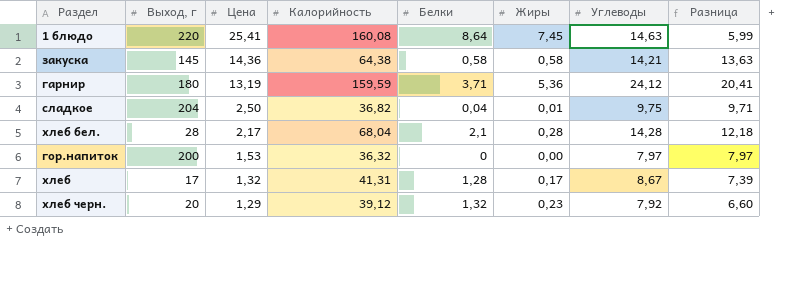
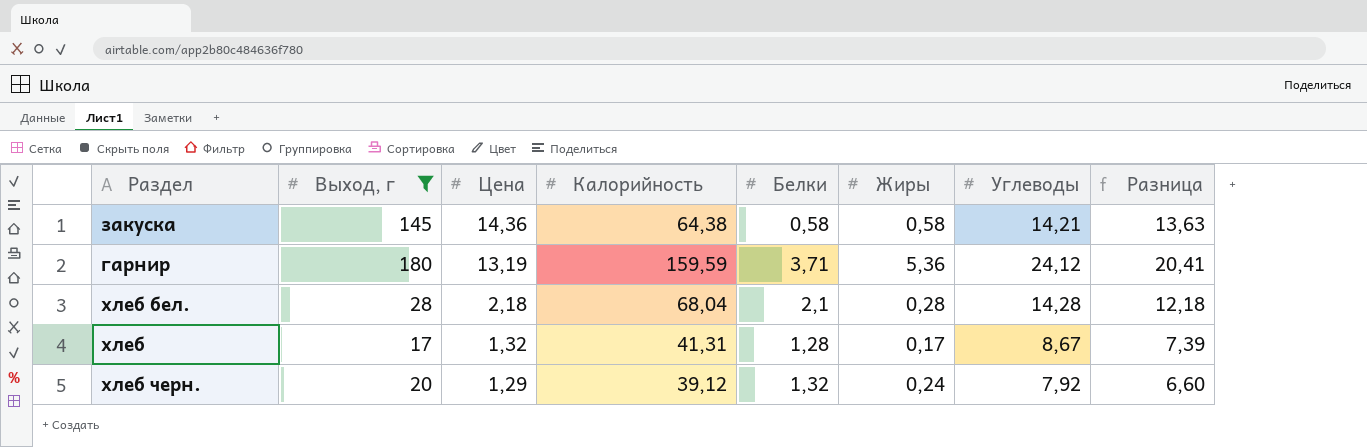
filter: none -> Выход, г <= 180
хлеб бел. | Цена: 2,17 -> 2,18
хлеб черн. | Жиры: 0,23 -> 0,24

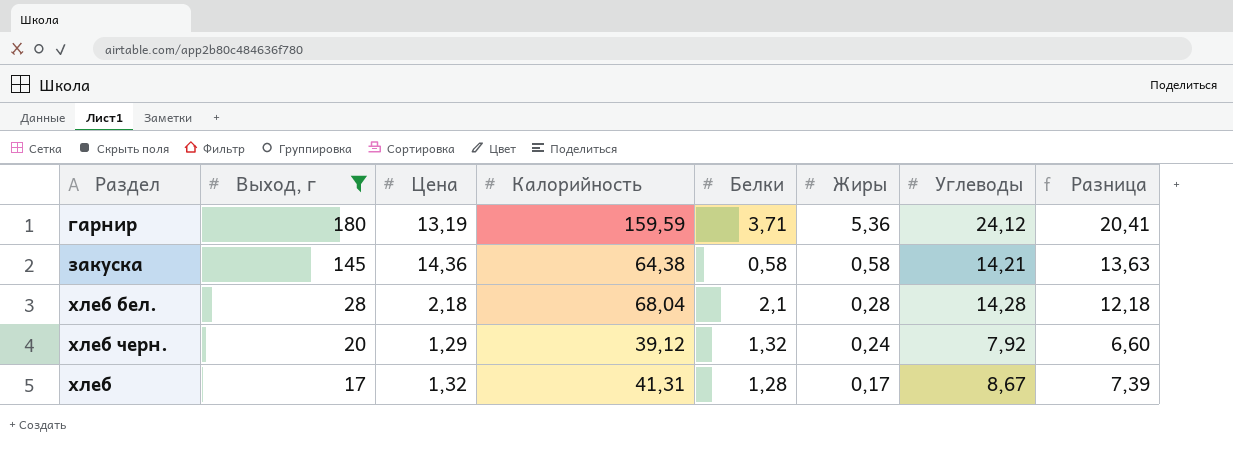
row order: Цена descending -> Выход, г descending

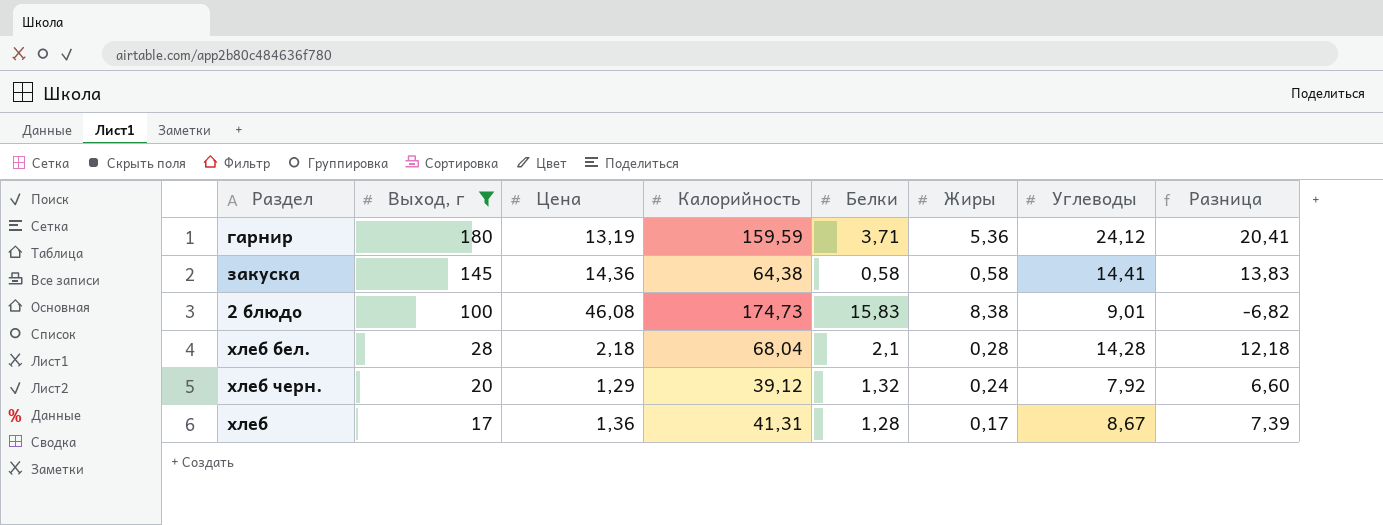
закуска | Углеводы: 14,21 -> 14,41
закуска | Разница: 13,63 -> 13,83
row 2 блюдо: none -> 100 | 46,08 | 174,73 | 15,83 | 8,38 | 9,01 | -6,82
хлеб | Цена: 1,32 -> 1,36

